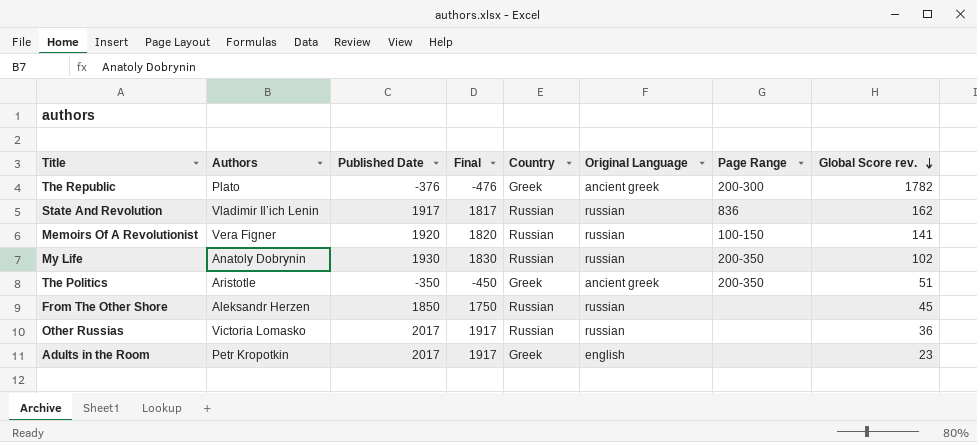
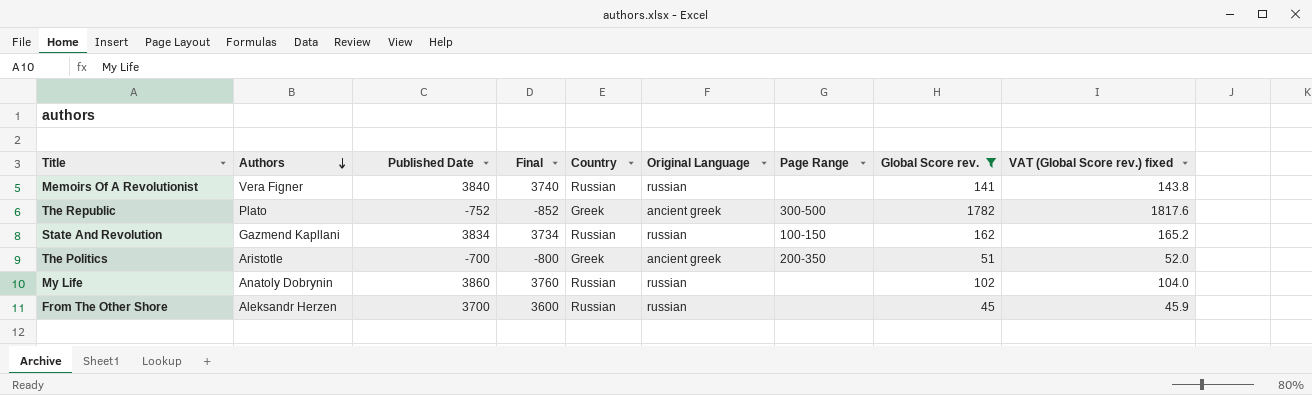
filter: none -> Global Score rev. >= 45
row order: Global Score rev. descending -> Authors descending
column VAT (Global Score rev.) fixed | formula: none -> [Global Score rev.] * 1.02
Memoirs Of A Revolutionist | Published Date: 1920 -> 3840
Memoirs Of A Revolutionist | Final: 1820 -> 3740
Memoirs Of A Revolutionist | Page Range: 100-150 -> none
The Republic | Published Date: -376 -> -752
The Republic | Final: -476 -> -852
The Republic | Page Range: 200-300 -> 300-500
State And Revolution | Authors: Vladimir Il’ich Lenin -> Gazmend Kapllani
State And Revolution | Published Date: 1917 -> 3834
State And Revolution | Final: 1817 -> 3734
State And Revolution | Page Range: 836 -> 100-150
The Politics | Published Date: -350 -> -700
The Politics | Final: -450 -> -800
My Life | Published Date: 1930 -> 3860
My Life | Final: 1830 -> 3760
My Life | Page Range: 200-350 -> none
From The Other Shore | Published Date: 1850 -> 3700
From The Other Shore | Final: 1750 -> 3600

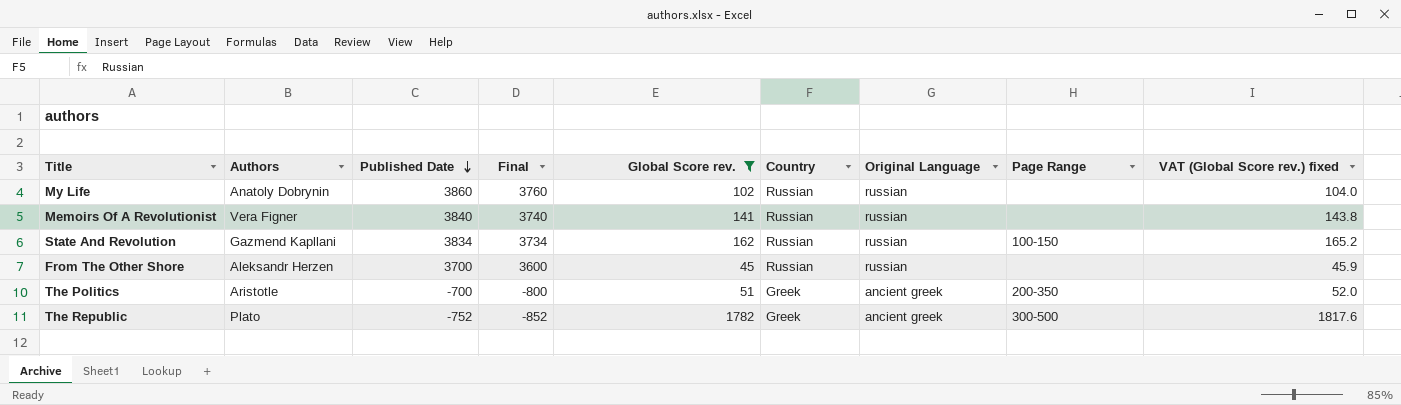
row order: Authors descending -> Published Date descending
column Global Score rev. | position: 8 -> 5

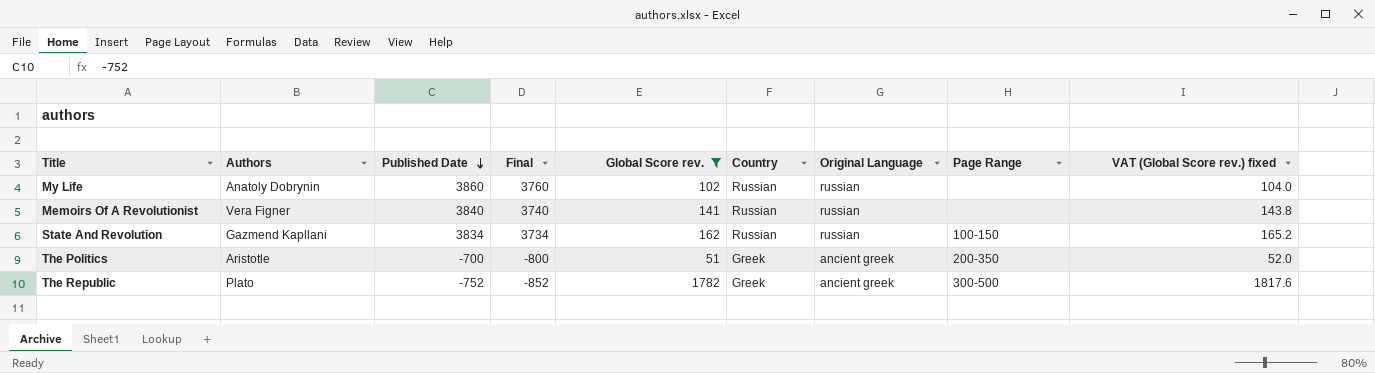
row From The Other Shore: Aleksandr Herzen | 3700 | 3600 | 45 | Russian | russian | none | 45.9 -> none

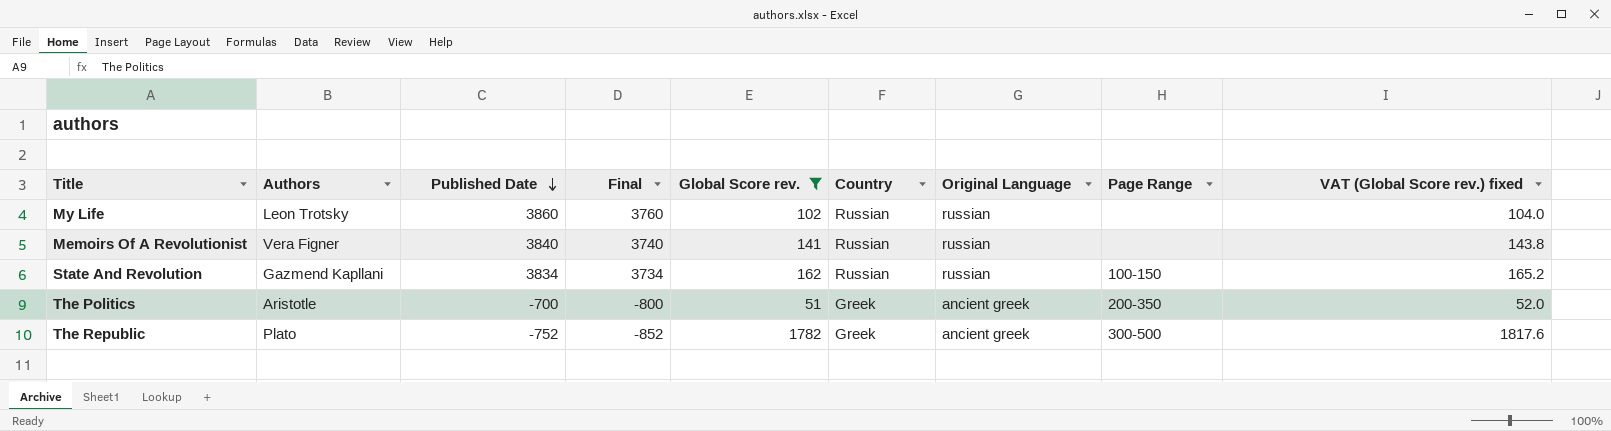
My Life | Authors: Anatoly Dobrynin -> Leon Trotsky

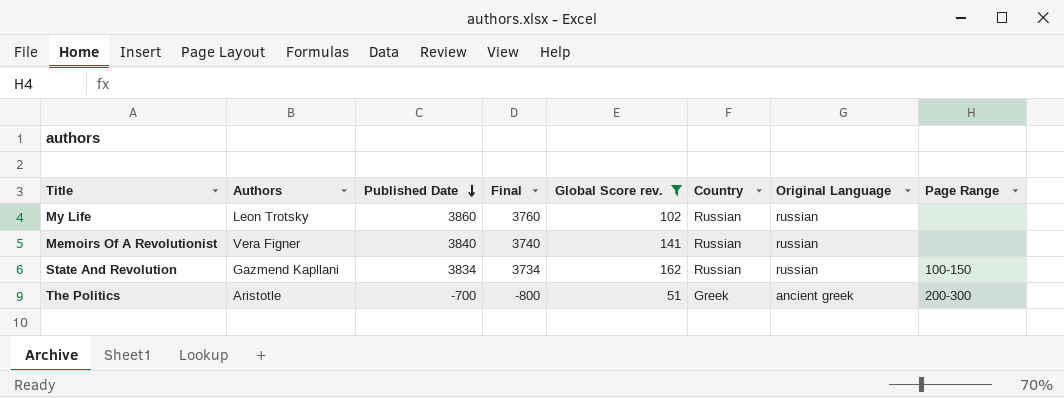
column VAT (Global Score rev.) fixed | formula: [Global Score rev.] * 1.02 -> none
row The Republic: Plato | -752 | -852 | 1782 | Greek | ancient greek | 300-500 | 1817.6 -> none
The Politics | Page Range: 200-350 -> 200-300

